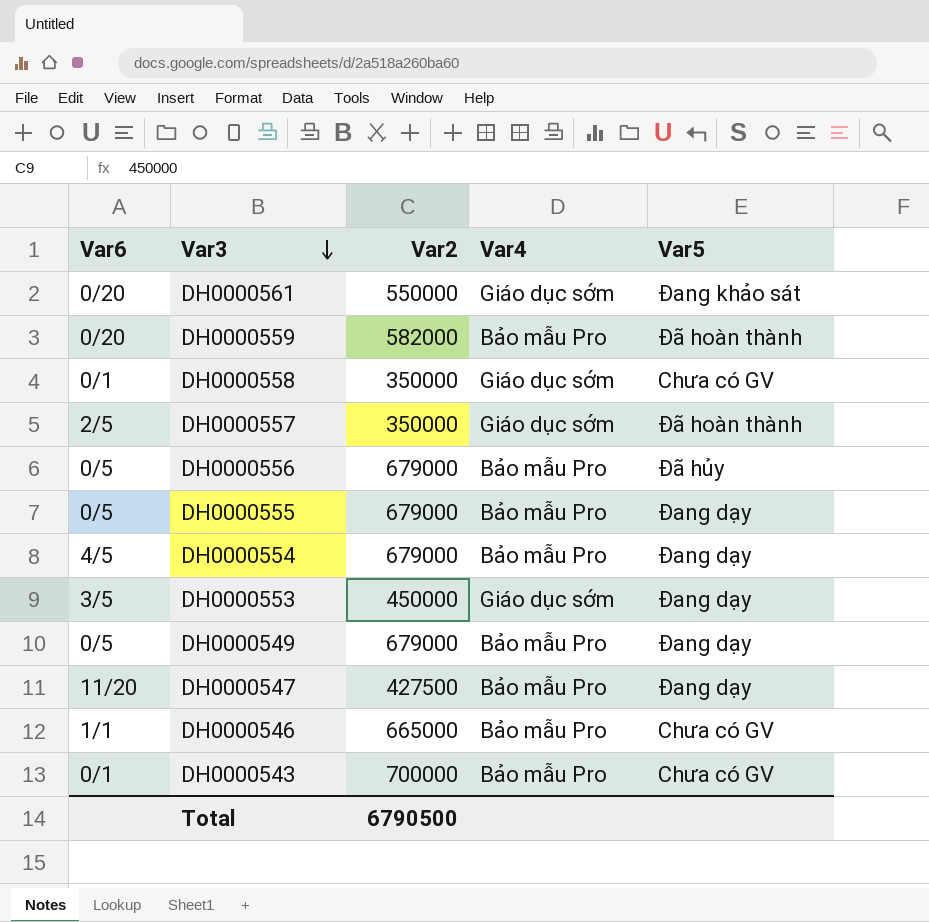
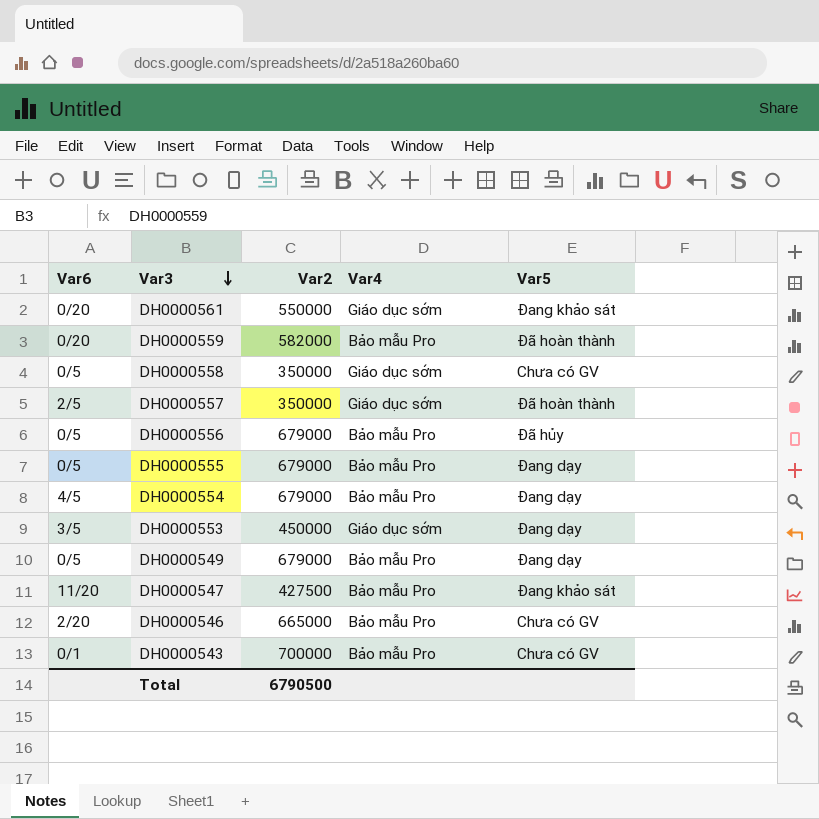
DH0000558 | Var6: 0/1 -> 0/5
DH0000547 | Var5: Đang dạy -> Đang khảo sát
DH0000546 | Var6: 1/1 -> 2/20

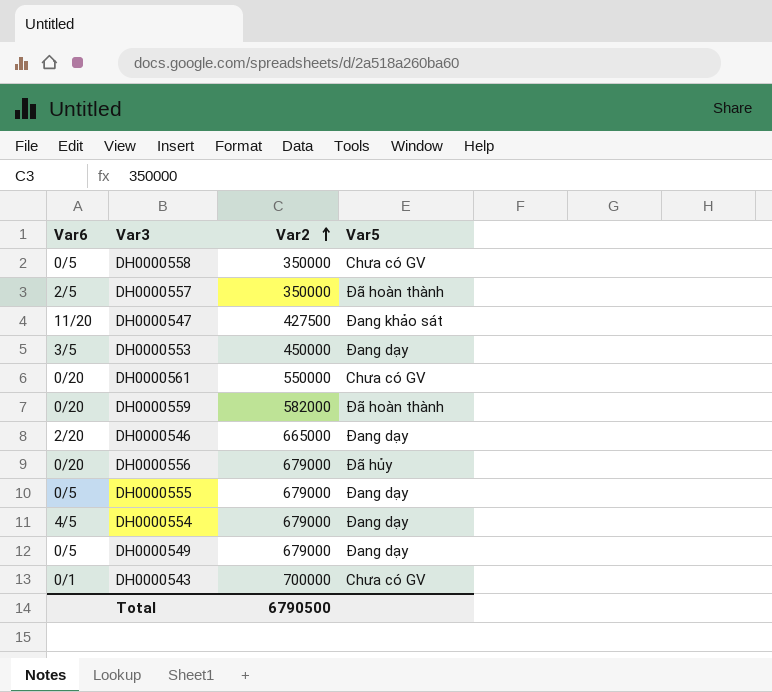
row order: Var3 descending -> Var2 ascending
column Var4 | position: 4 -> none
DH0000561 | Var5: Đang khảo sát -> Chưa có GV
DH0000546 | Var5: Chưa có GV -> Đang dạy
DH0000556 | Var6: 0/5 -> 0/20

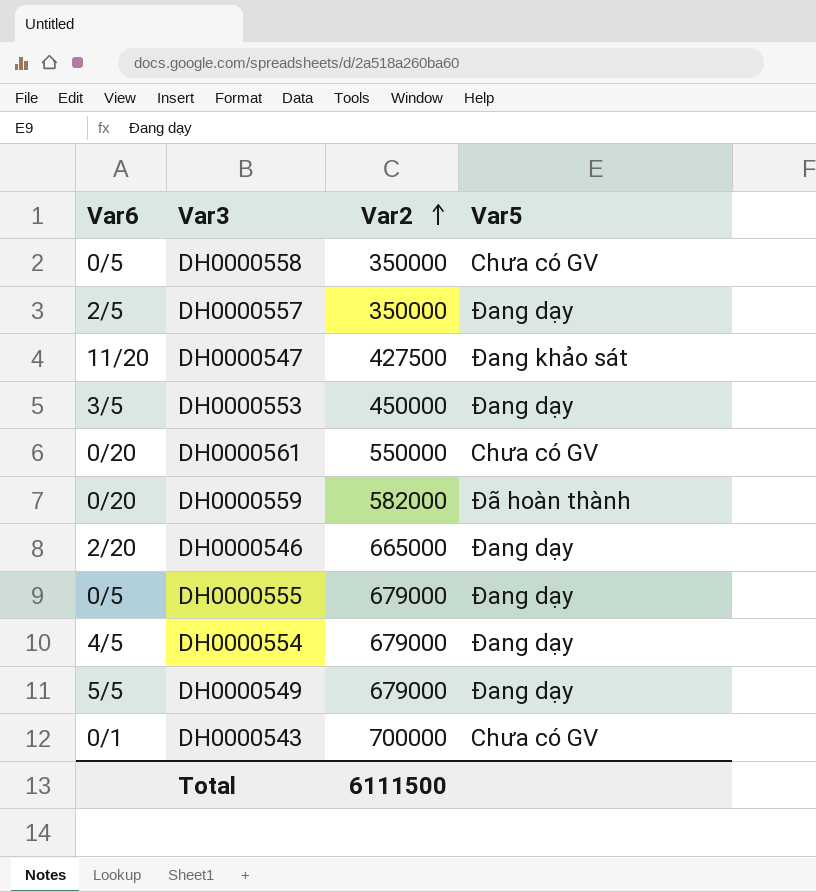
row DH0000556: 0/20 | 679000 | Đã hủy -> none
DH0000557 | Var5: Đã hoàn thành -> Đang dạy
DH0000549 | Var6: 0/5 -> 5/5
Total | Var2: 6790500 -> 6111500

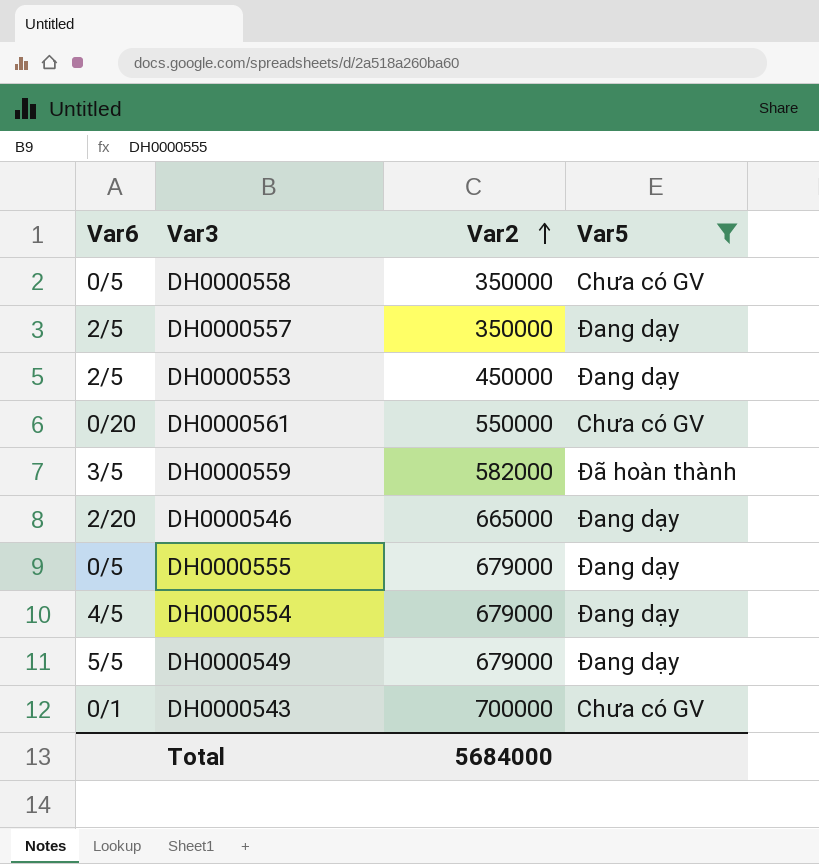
filter: none -> Var5 != Đang khảo sát
DH0000553 | Var6: 3/5 -> 2/5
DH0000559 | Var6: 0/20 -> 3/5
Total | Var2: 6111500 -> 5684000

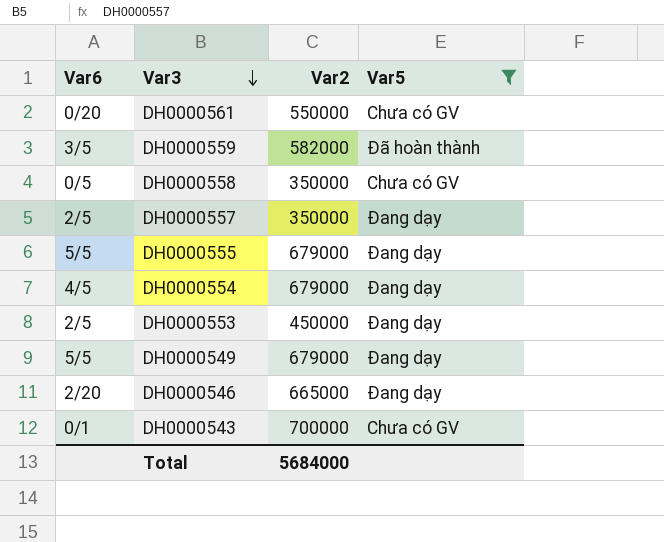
row order: Var2 ascending -> Var3 descending
DH0000555 | Var6: 0/5 -> 5/5

